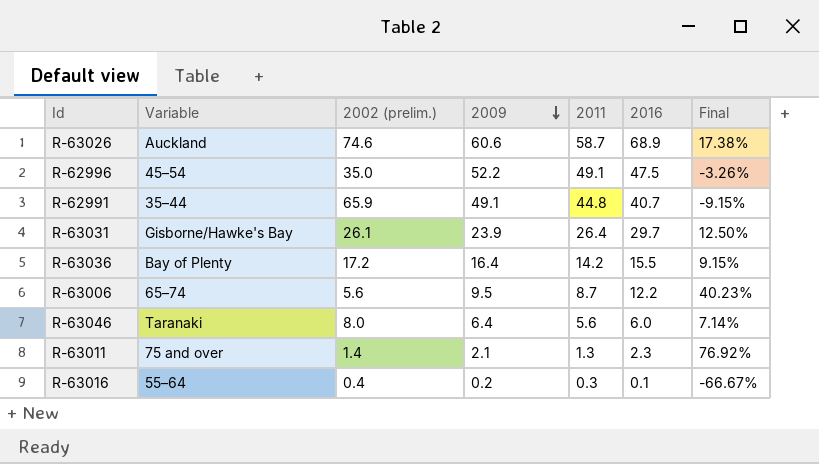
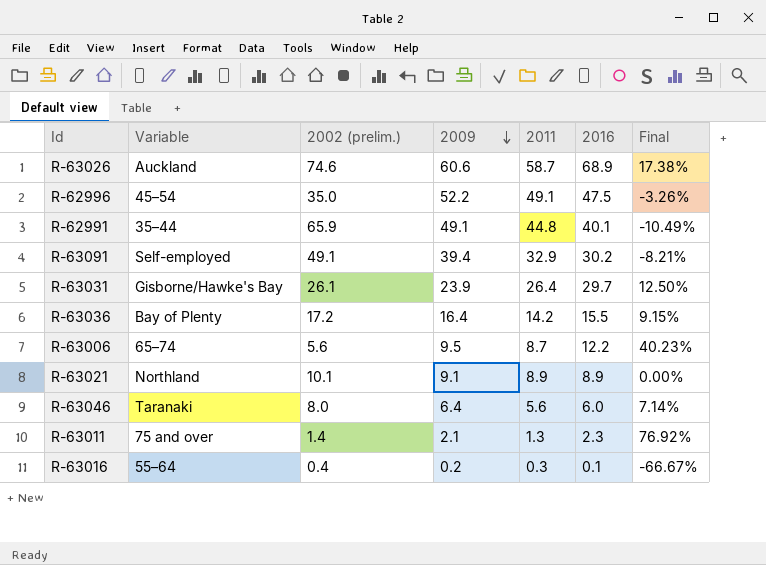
R-62991 | 2016: 40.7 -> 40.1
R-62991 | Final: -9.15% -> -10.49%
row R-63091: none -> Self-employed | 49.1 | 39.4 | 32.9 | 30.2 | -8.21%
row R-63021: none -> Northland | 10.1 | 9.1 | 8.9 | 8.9 | 0.00%

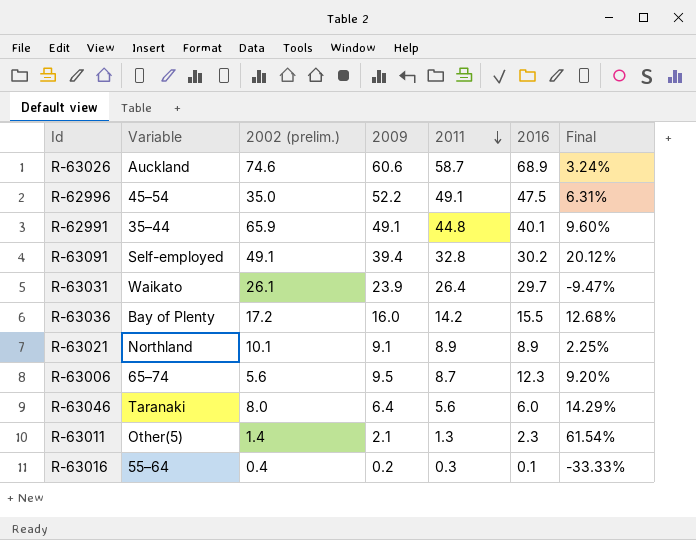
row order: 2009 descending -> 2011 descending
column Final | formula: ([2016] - [2011]) / [2011] -> ([2009] - [2011]) / [2011]
R-63091 | 2011: 32.9 -> 32.8
R-63031 | Variable: Gisborne/Hawke's Bay -> Waikato
R-63036 | 2009: 16.4 -> 16.0
R-63006 | 2016: 12.2 -> 12.3
R-63011 | Variable: 75 and over -> Other(5)

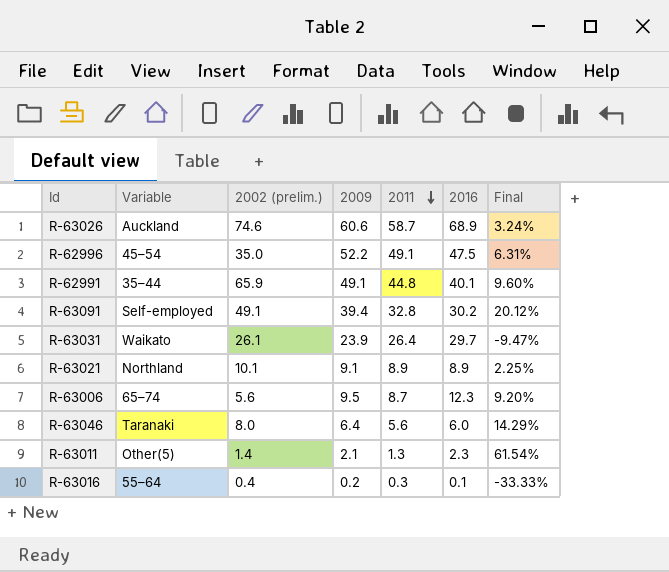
row R-63036: Bay of Plenty | 17.2 | 16.0 | 14.2 | 15.5 | 12.68% -> none

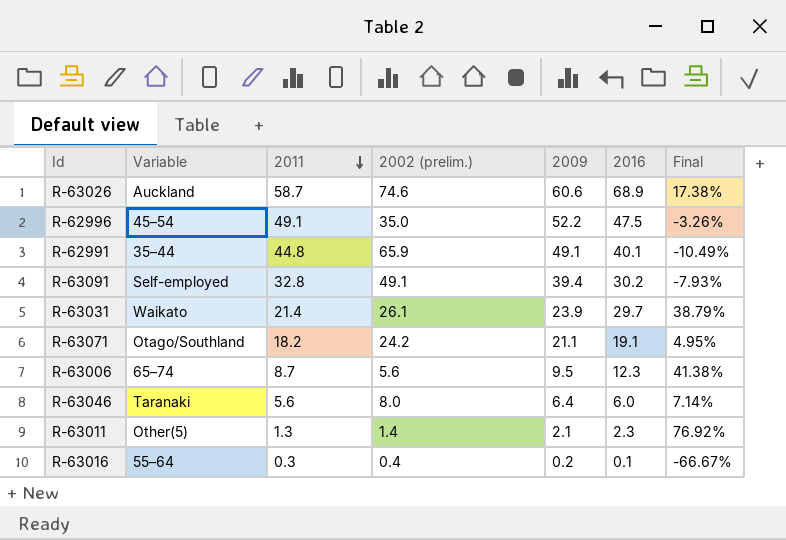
column 2011 | position: 5 -> 3
column Final | formula: ([2009] - [2011]) / [2011] -> ([2016] - [2011]) / [2011]
row R-63021: Northland | 10.1 | 9.1 | 8.9 | 8.9 | 2.25% -> none
R-63031 | 2011: 26.4 -> 21.4
row R-63071: none -> Otago/Southland | 18.2 | 24.2 | 21.1 | 19.1 | 4.95%

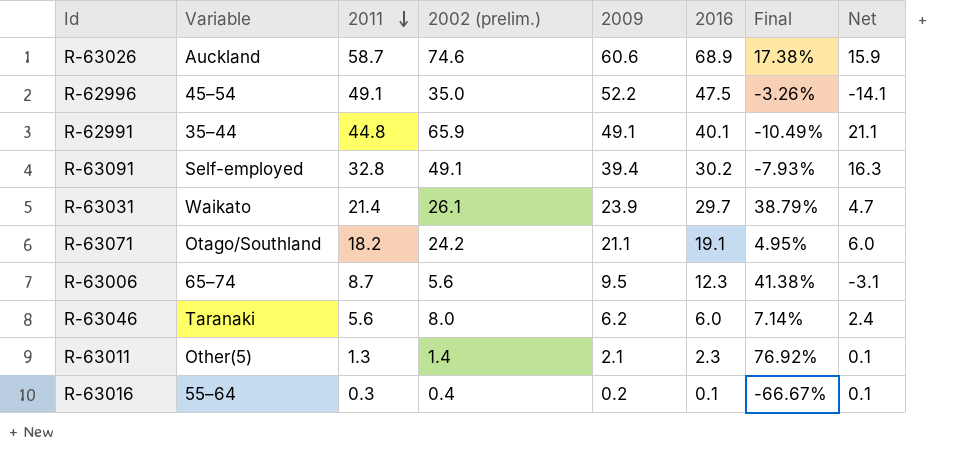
column Net | formula: none -> [2002 (prelim.)] - [2011]
R-63046 | 2009: 6.4 -> 6.2

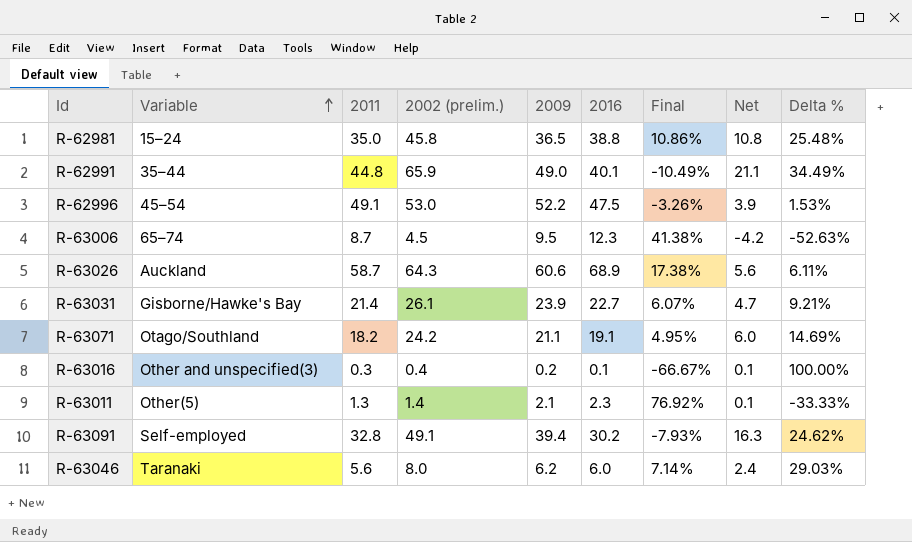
row order: 2011 descending -> Variable ascending
column Delta % | formula: none -> ([2002 (prelim.)] - [2009]) / [2009]
row R-62981: none -> 15–24 | 35.0 | 45.8 | 36.5 | 38.8 | 10.86% | 10.8 | 25.48%
R-62991 | 2009: 49.1 -> 49.0
R-62996 | 2002 (prelim.): 35.0 -> 53.0
R-62996 | Net: -14.1 -> 3.9
R-63006 | 2002 (prelim.): 5.6 -> 4.5
R-63006 | Net: -3.1 -> -4.2
R-63026 | 2002 (prelim.): 74.6 -> 64.3
R-63026 | Net: 15.9 -> 5.6
R-63031 | Variable: Waikato -> Gisborne/Hawke's Bay
R-63031 | 2016: 29.7 -> 22.7
R-63031 | Final: 38.79% -> 6.07%
R-63016 | Variable: 55–64 -> Other and unspecified(3)

